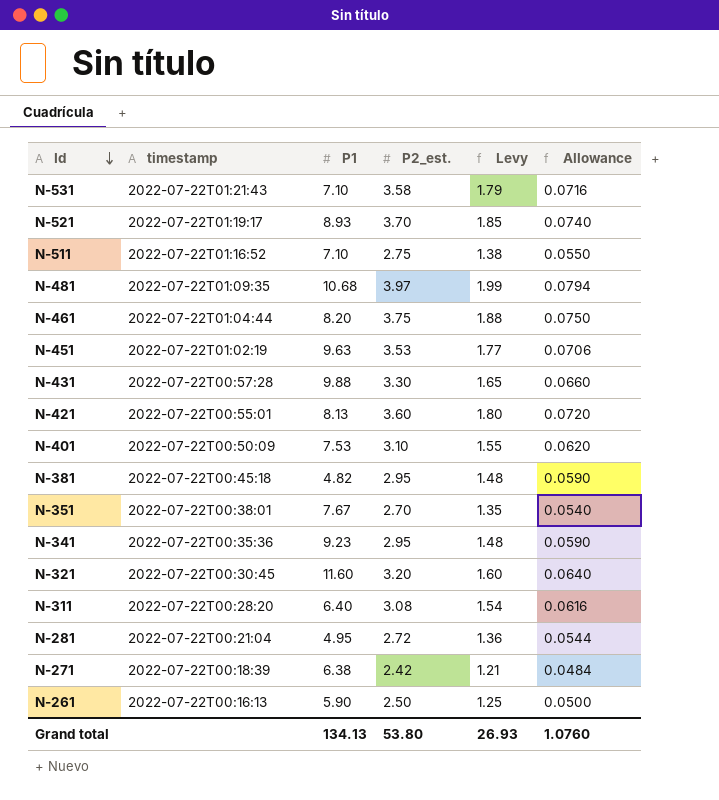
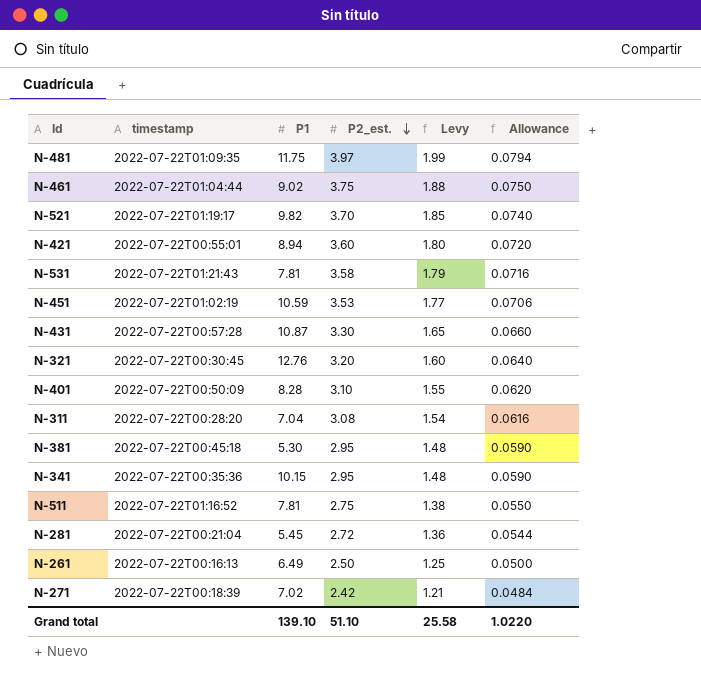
row order: Id descending -> P2_est. descending
row N-351: 2022-07-22T00:38:01 | 7.67 | 2.70 | 1.35 | 0.0540 -> none
N-481 | P1: 10.68 -> 11.75
N-461 | P1: 8.20 -> 9.02
N-521 | P1: 8.93 -> 9.82
N-421 | P1: 8.13 -> 8.94
N-531 | P1: 7.10 -> 7.81
N-451 | P1: 9.63 -> 10.59
N-431 | P1: 9.88 -> 10.87
N-321 | P1: 11.60 -> 12.76
N-401 | P1: 7.53 -> 8.28
N-311 | P1: 6.40 -> 7.04
N-381 | P1: 4.82 -> 5.30
N-341 | P1: 9.23 -> 10.15
N-511 | P1: 7.10 -> 7.81
N-281 | P1: 4.95 -> 5.45
N-261 | P1: 5.90 -> 6.49
N-271 | P1: 6.38 -> 7.02
Grand total | P1: 134.13 -> 139.10
Grand total | P2_est.: 53.80 -> 51.10
Grand total | Levy: 26.93 -> 25.58
Grand total | Allowance: 1.0760 -> 1.0220

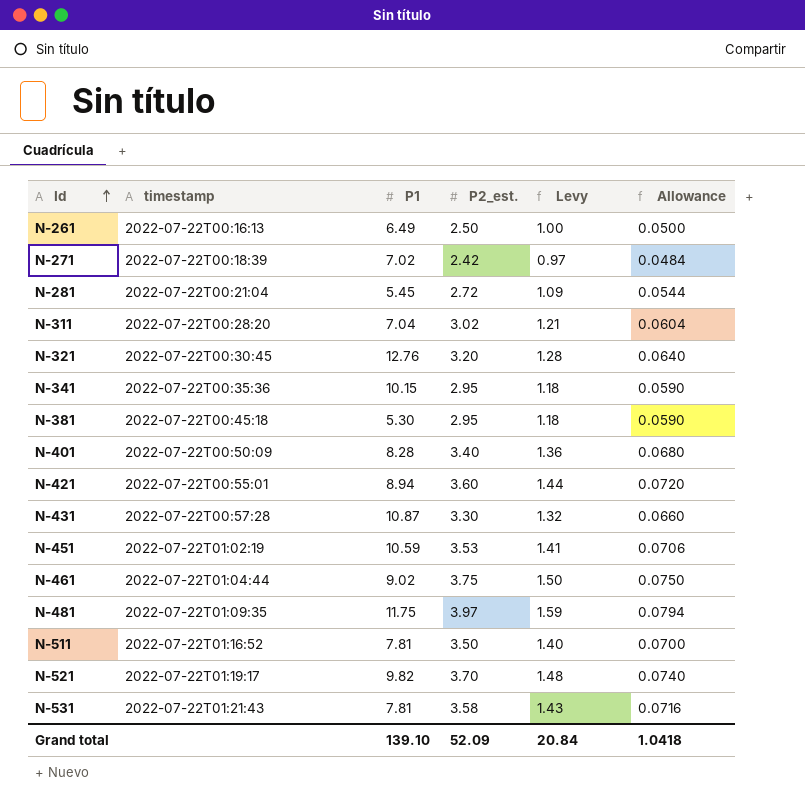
row order: P2_est. descending -> Id ascending
column Levy | formula: [P2_est.] * 0.5 -> [P2_est.] * 0.4
N-311 | P2_est.: 3.08 -> 3.02
N-311 | Allowance: 0.0616 -> 0.0604
N-401 | P2_est.: 3.10 -> 3.40
N-401 | Allowance: 0.0620 -> 0.0680
N-511 | P2_est.: 2.75 -> 3.50
N-511 | Allowance: 0.0550 -> 0.0700
Grand total | P2_est.: 51.10 -> 52.09
Grand total | Levy: 25.58 -> 20.84
Grand total | Allowance: 1.0220 -> 1.0418

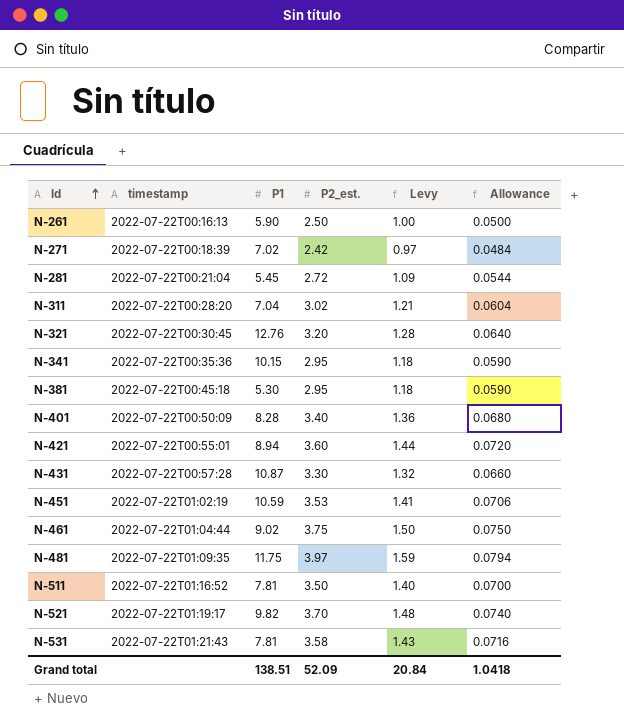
N-261 | P1: 6.49 -> 5.90
Grand total | P1: 139.10 -> 138.51

